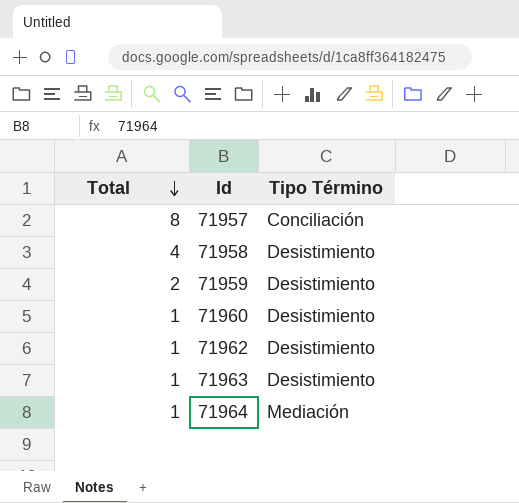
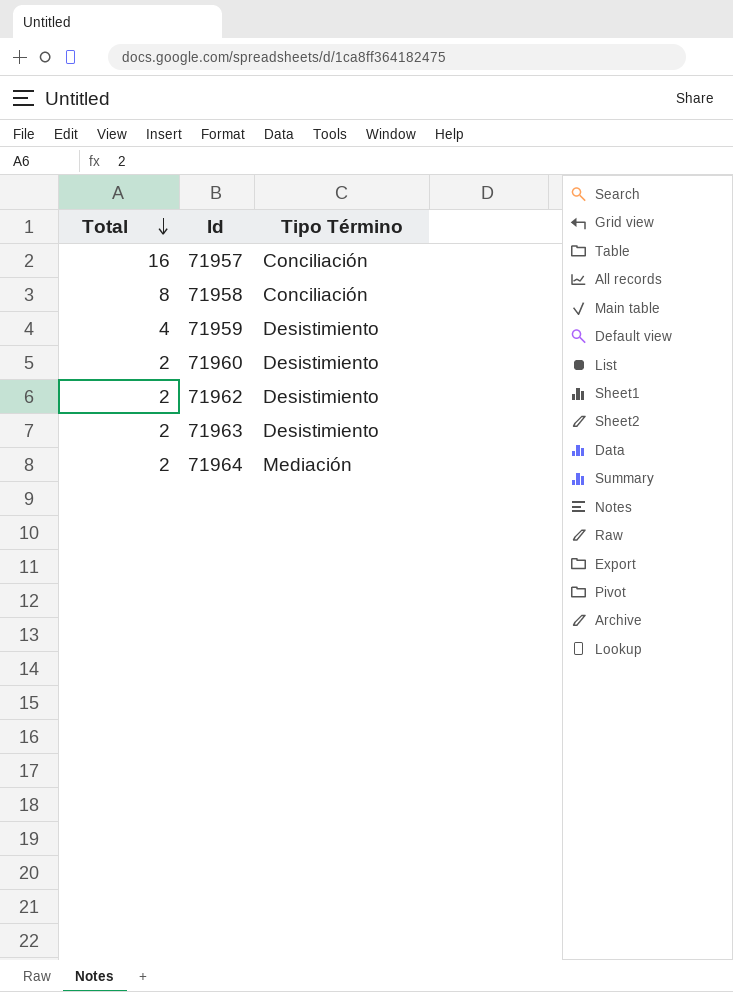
71957 | Total: 8 -> 16
71958 | Total: 4 -> 8
71958 | Tipo Término: Desistimiento -> Conciliación
71959 | Total: 2 -> 4
71960 | Total: 1 -> 2
71962 | Total: 1 -> 2
71963 | Total: 1 -> 2
71964 | Total: 1 -> 2

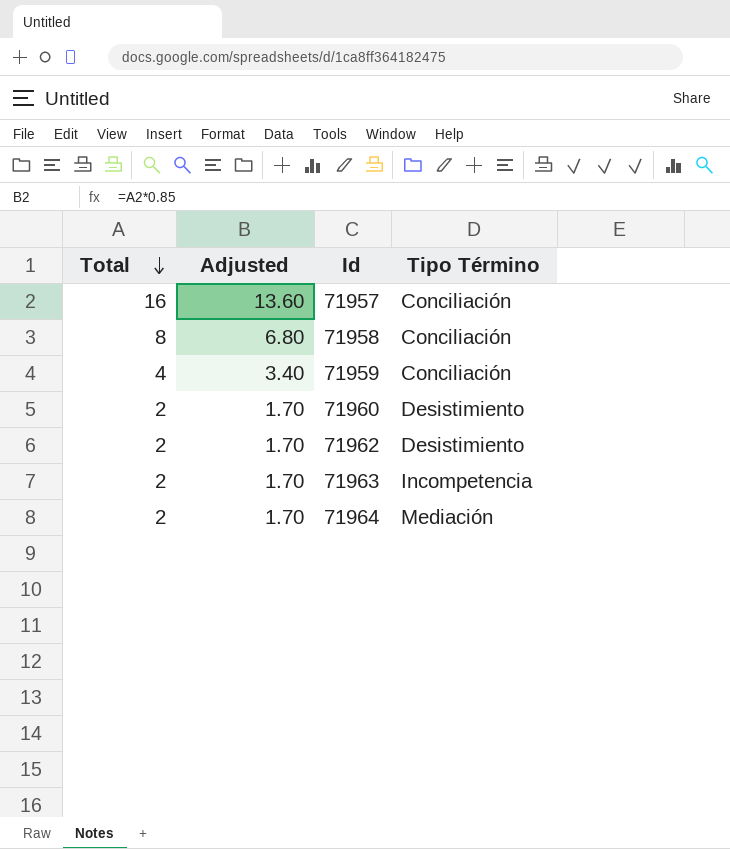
column Adjusted | formula: none -> [Total] * 0.85
71959 | Tipo Término: Desistimiento -> Conciliación
71963 | Tipo Término: Desistimiento -> Incompetencia

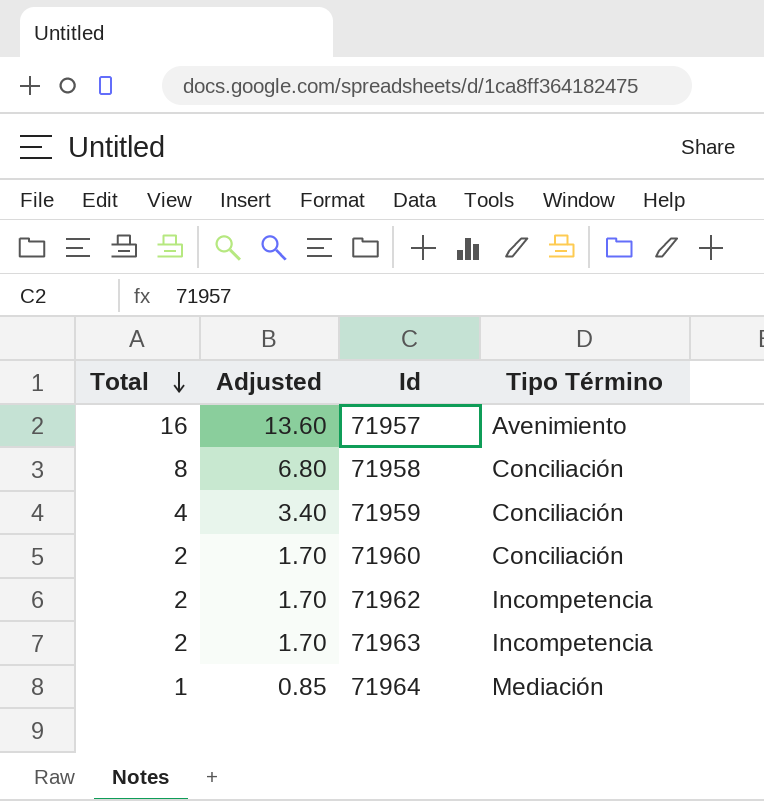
71957 | Tipo Término: Conciliación -> Avenimiento
71960 | Tipo Término: Desistimiento -> Conciliación
71962 | Tipo Término: Desistimiento -> Incompetencia
71964 | Total: 2 -> 1
71964 | Adjusted: 1.70 -> 0.85

